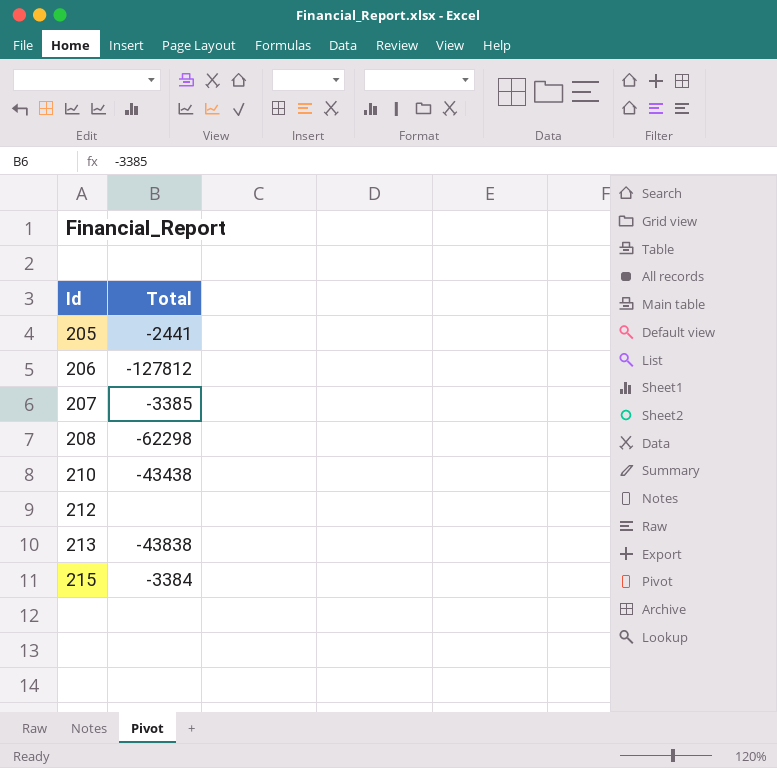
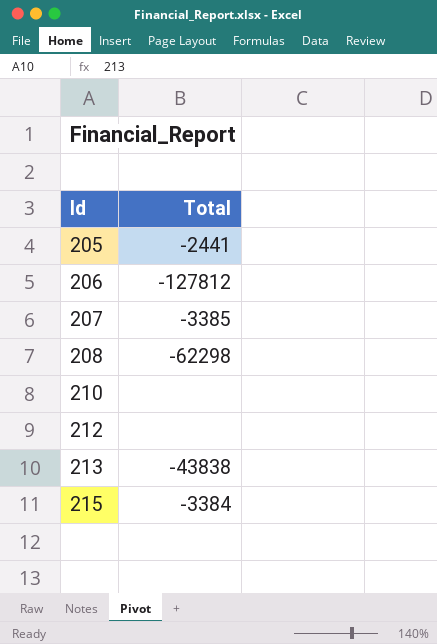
210 | Total: -43438 -> none

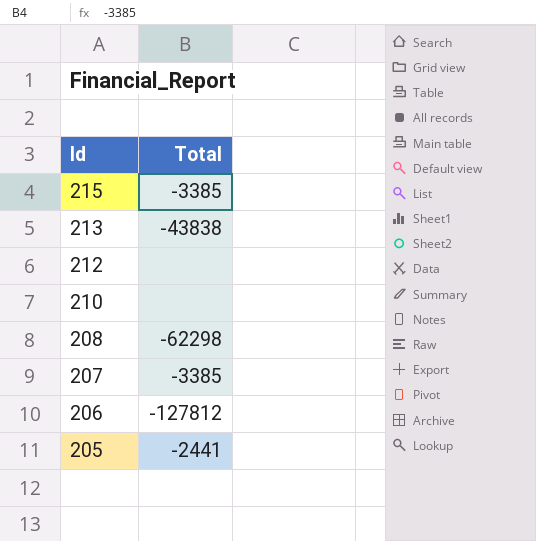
row order: Id ascending -> Id descending
215 | Total: -3384 -> -3385

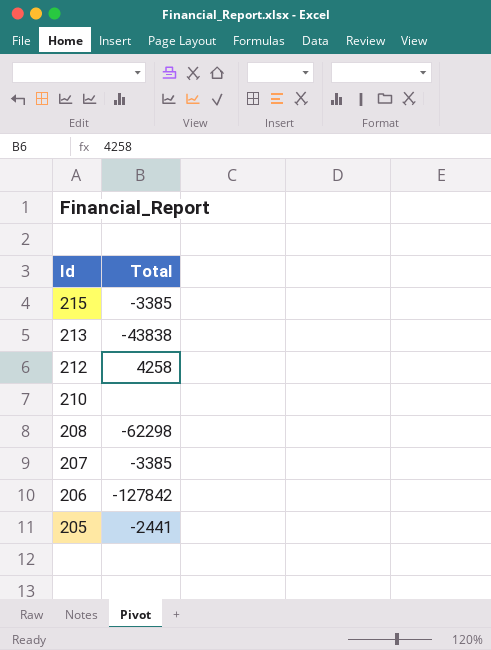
212 | Total: none -> 4258
206 | Total: -127812 -> -127842

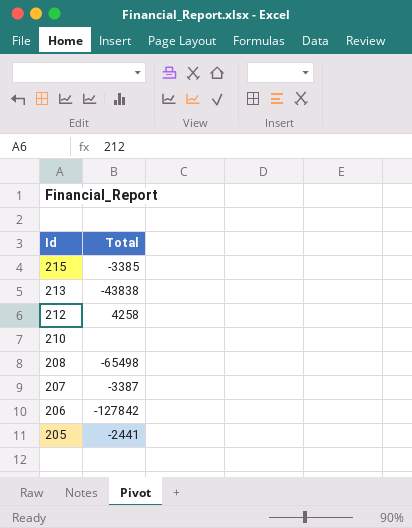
208 | Total: -62298 -> -65498
207 | Total: -3385 -> -3387

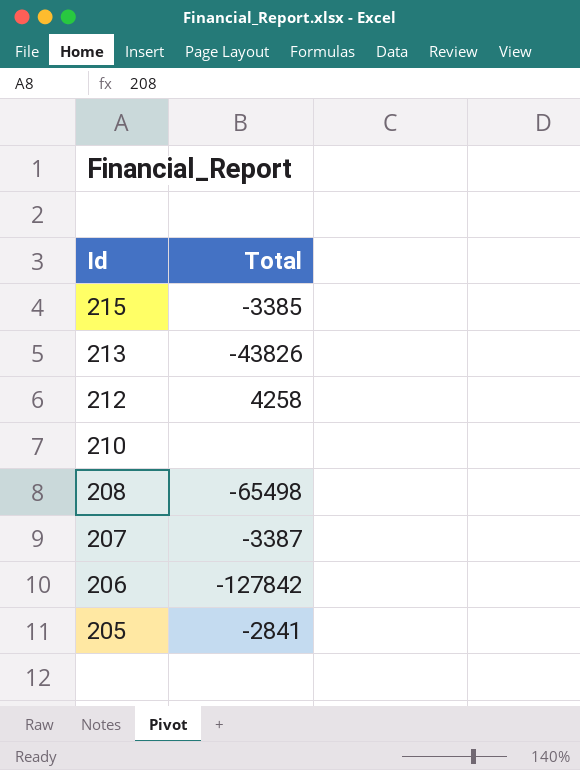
213 | Total: -43838 -> -43826
205 | Total: -2441 -> -2841

